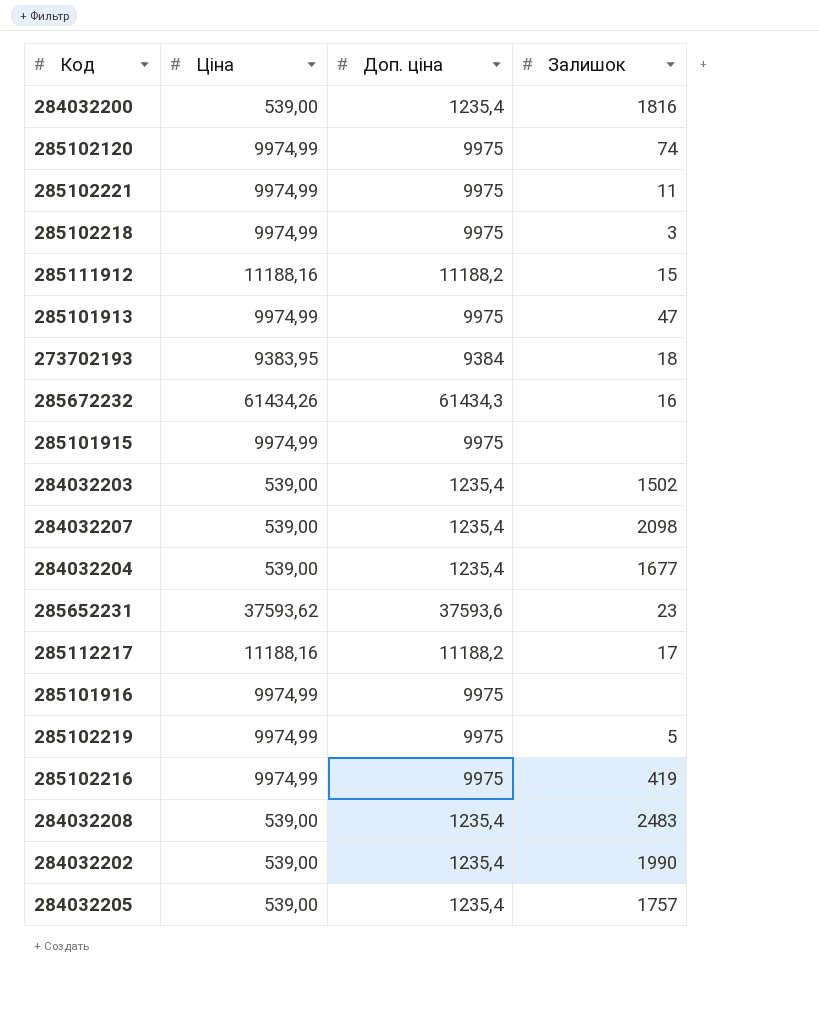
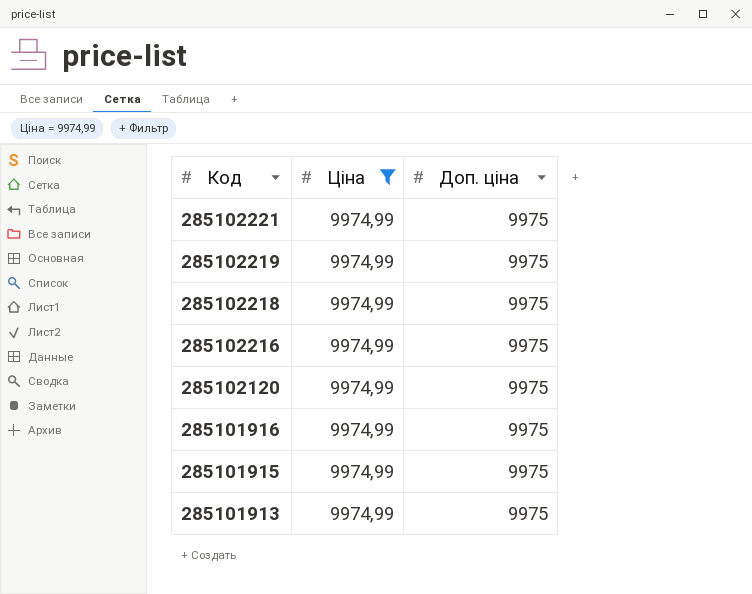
filter: none -> Ціна = 9974,99
row order: none -> Код descending
column Залишок | position: 4 -> none

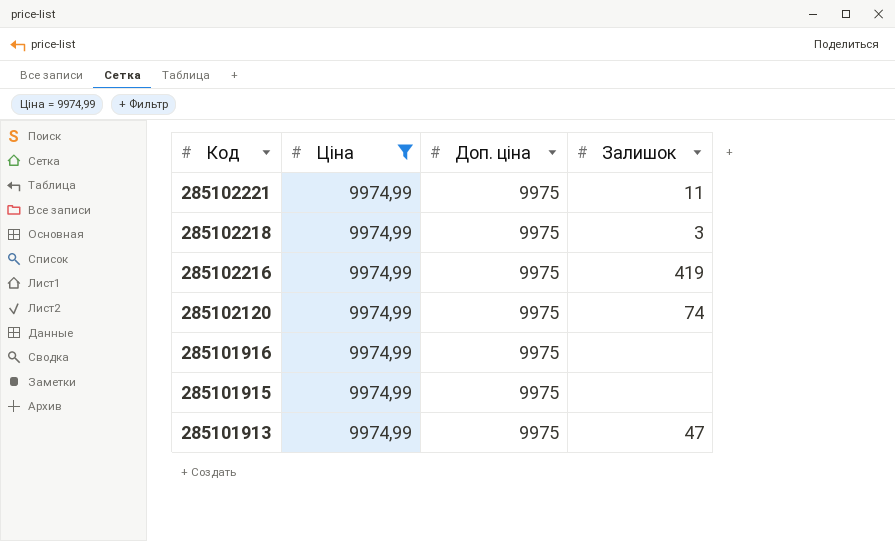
column Залишок | position: none -> 4
row 285102219: 9974,99 | 9975 -> none

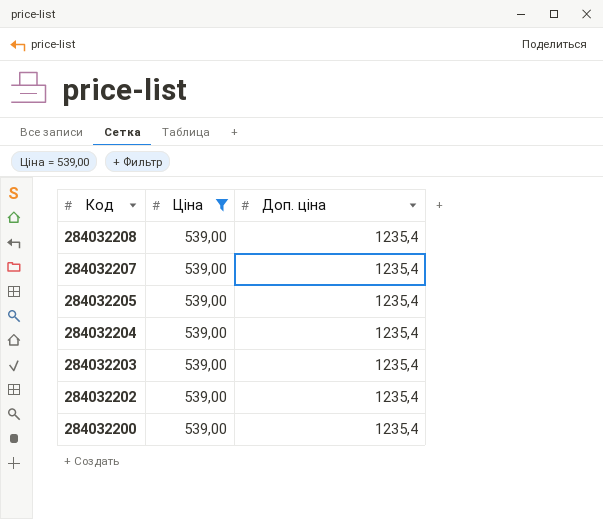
filter: Ціна = 9974,99 -> Ціна = 539,00
column Залишок | position: 4 -> none

